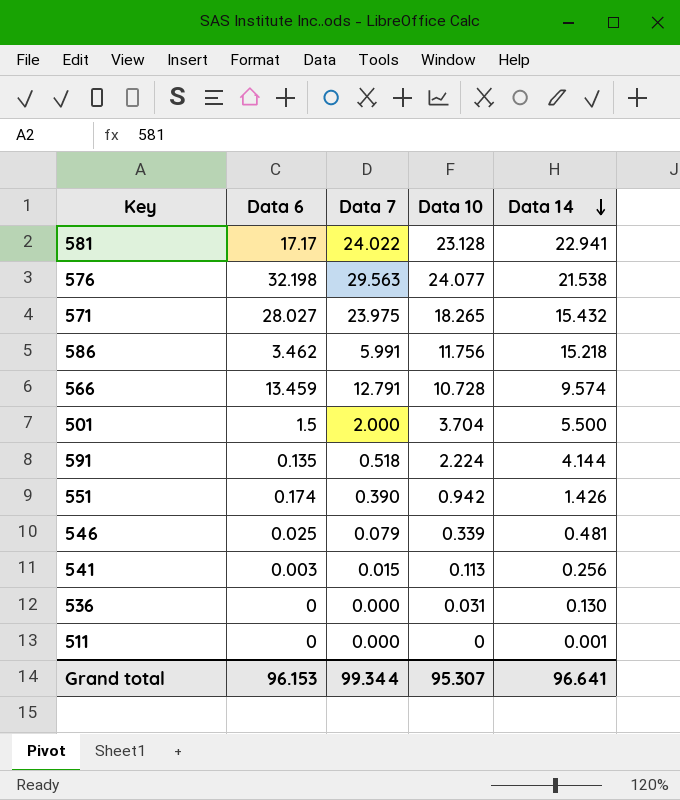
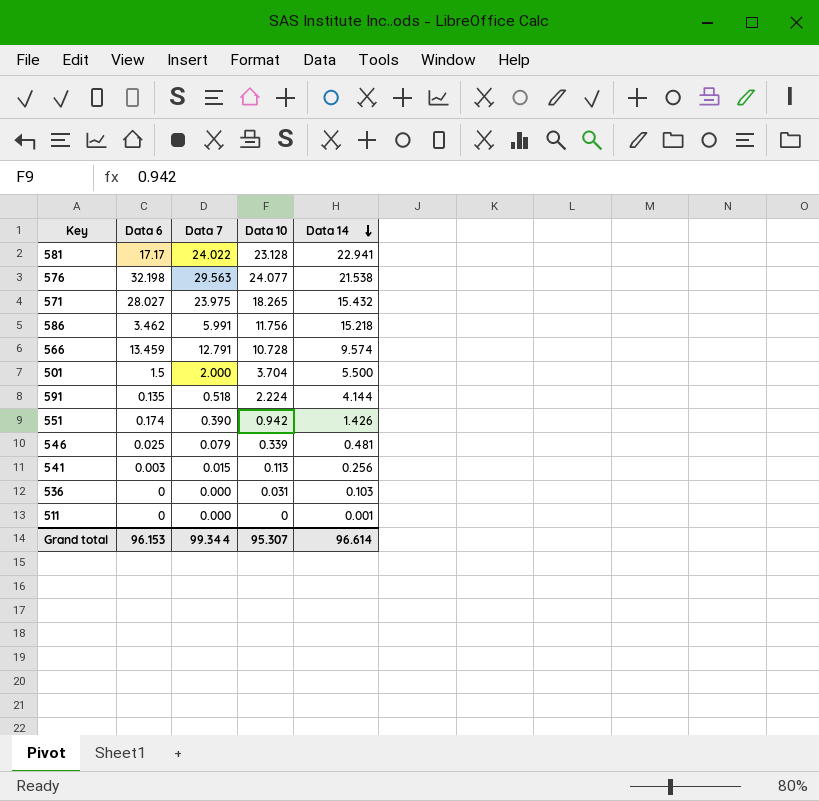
536 | Data 14: 0.130 -> 0.103
Grand total | Data 14: 96.641 -> 96.614

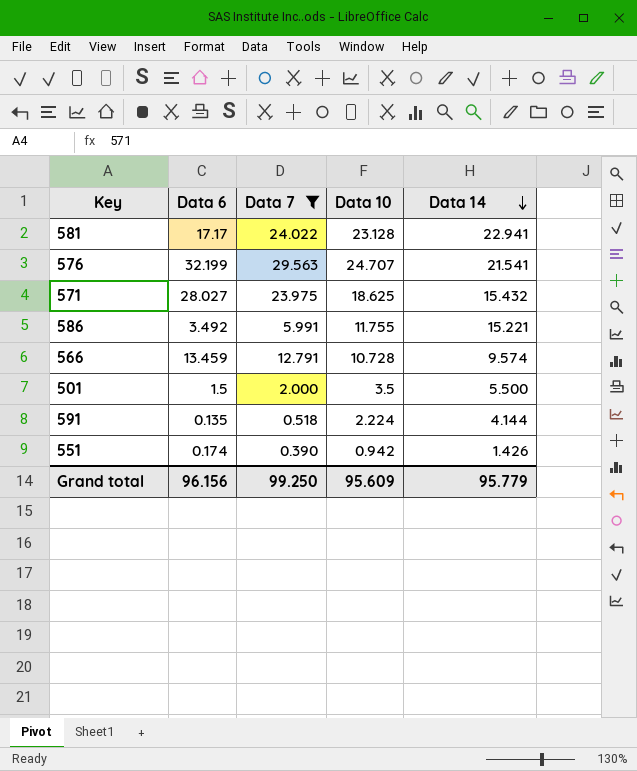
filter: none -> Data 7 >= 0.390
576 | Data 6: 32.198 -> 32.199
576 | Data 10: 24.077 -> 24.707
576 | Data 14: 21.538 -> 21.541
571 | Data 10: 18.265 -> 18.625
586 | Data 6: 3.462 -> 3.492
586 | Data 10: 11.756 -> 11.755
586 | Data 14: 15.218 -> 15.221
501 | Data 10: 3.704 -> 3.5
Grand total | Data 6: 96.153 -> 96.156
Grand total | Data 7: 99.344 -> 99.250
Grand total | Data 10: 95.307 -> 95.609
Grand total | Data 14: 96.614 -> 95.779

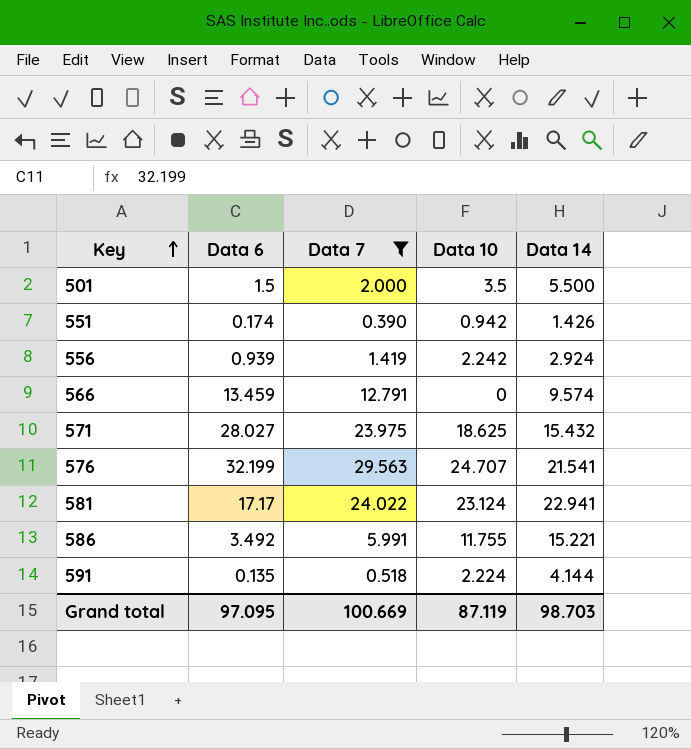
row order: Data 14 descending -> Key ascending
row 556: none -> 0.939 | 1.419 | 2.242 | 2.924
566 | Data 10: 10.728 -> 0
581 | Data 10: 23.128 -> 23.124
Grand total | Data 6: 96.156 -> 97.095
Grand total | Data 7: 99.250 -> 100.669
Grand total | Data 10: 95.609 -> 87.119
Grand total | Data 14: 95.779 -> 98.703

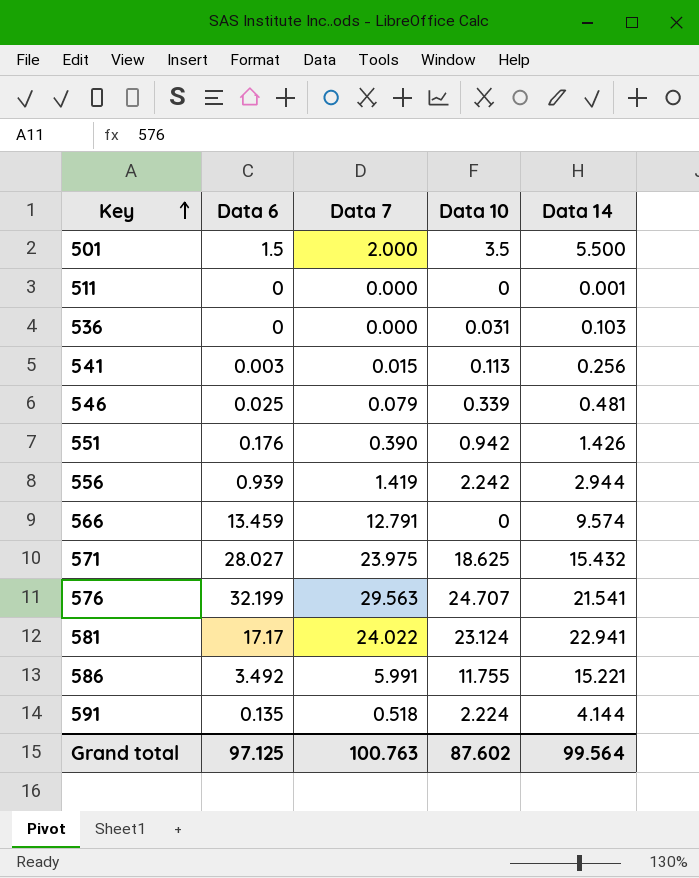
filter: Data 7 >= 0.390 -> none
551 | Data 6: 0.174 -> 0.176
556 | Data 14: 2.924 -> 2.944
Grand total | Data 6: 97.095 -> 97.125
Grand total | Data 7: 100.669 -> 100.763
Grand total | Data 10: 87.119 -> 87.602
Grand total | Data 14: 98.703 -> 99.564

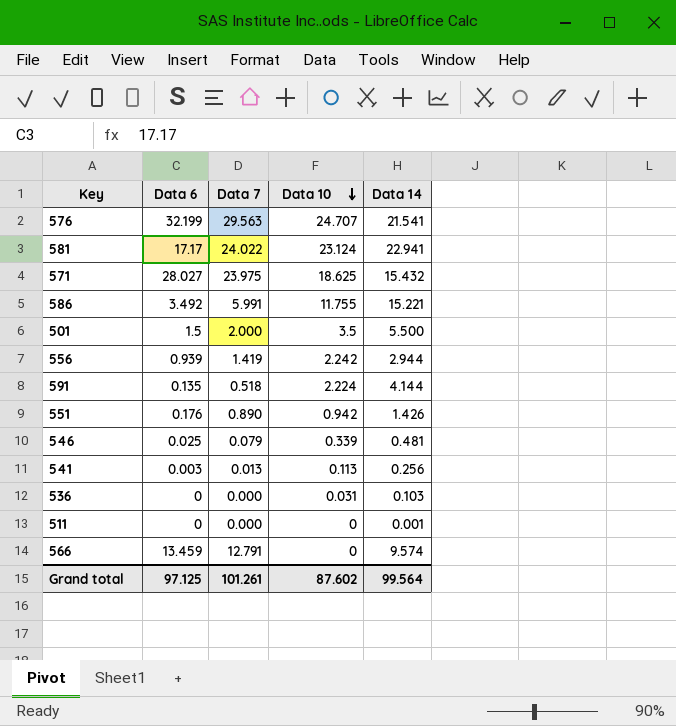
row order: Key ascending -> Data 10 descending
551 | Data 7: 0.390 -> 0.890
541 | Data 7: 0.015 -> 0.013
Grand total | Data 7: 100.763 -> 101.261

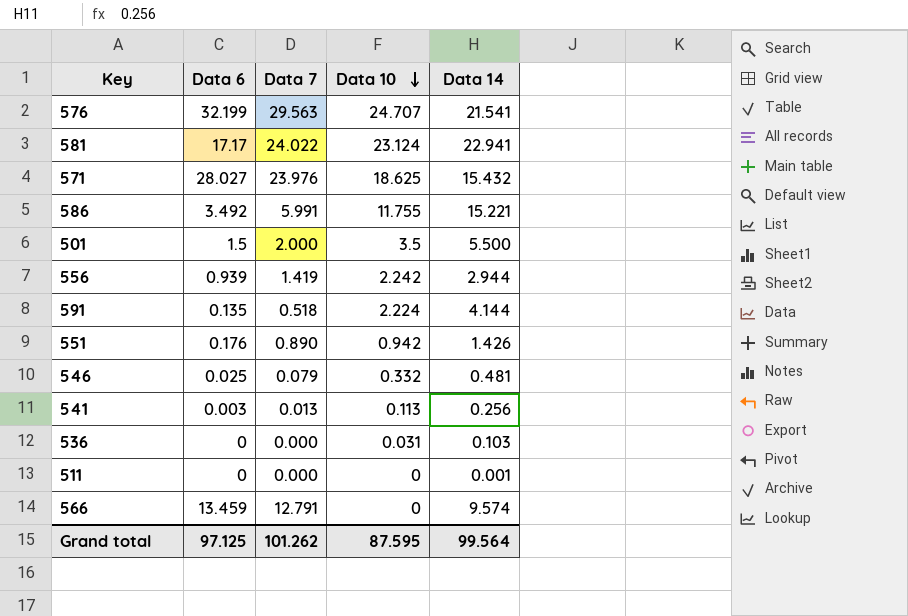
571 | Data 7: 23.975 -> 23.976
546 | Data 10: 0.339 -> 0.332
Grand total | Data 7: 101.261 -> 101.262
Grand total | Data 10: 87.602 -> 87.595

